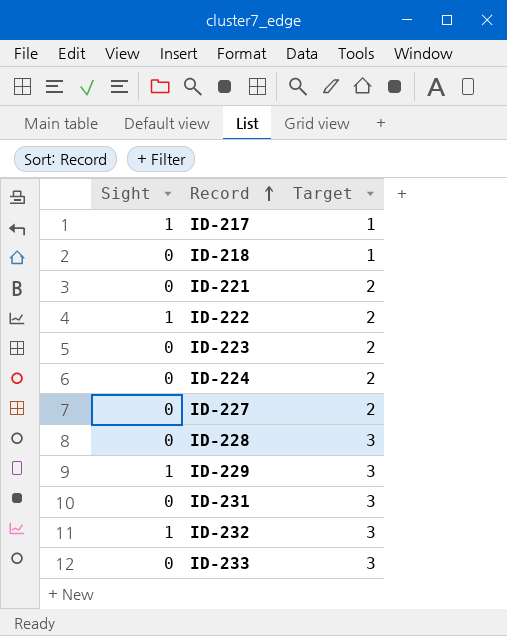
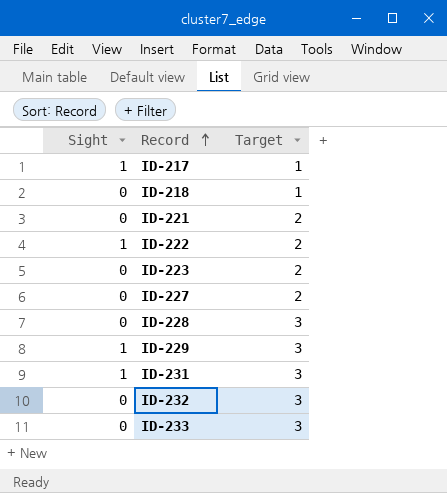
row ID-224: 0 | 2 -> none
ID-231 | Sight: 0 -> 1
ID-232 | Sight: 1 -> 0

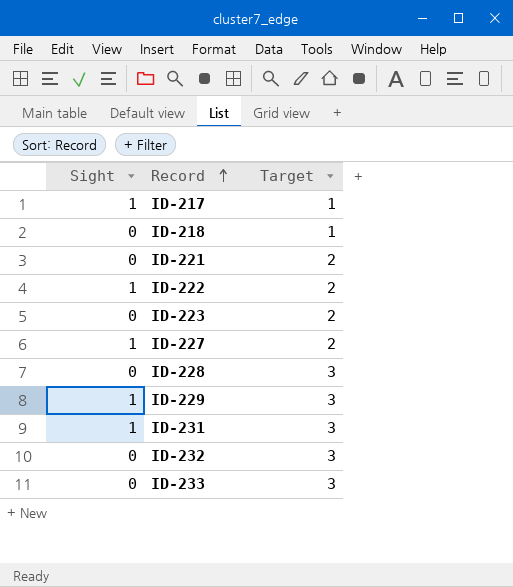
ID-227 | Sight: 0 -> 1

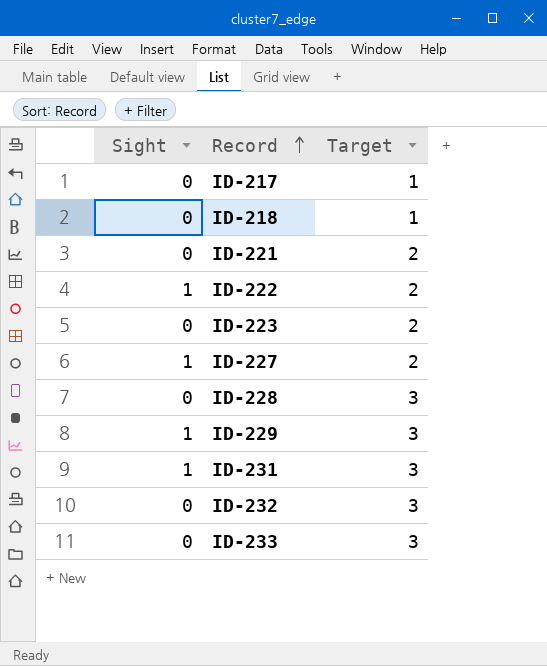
ID-217 | Sight: 1 -> 0

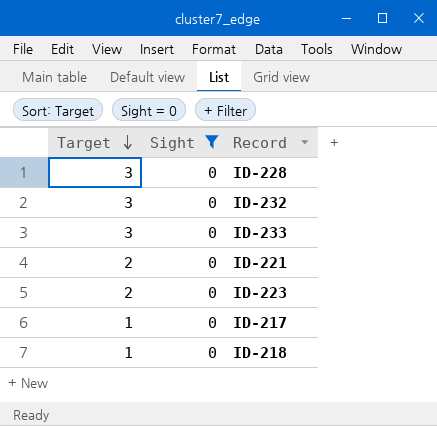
filter: none -> Sight = 0
row order: Record ascending -> Target descending
column Target | position: 3 -> 1

